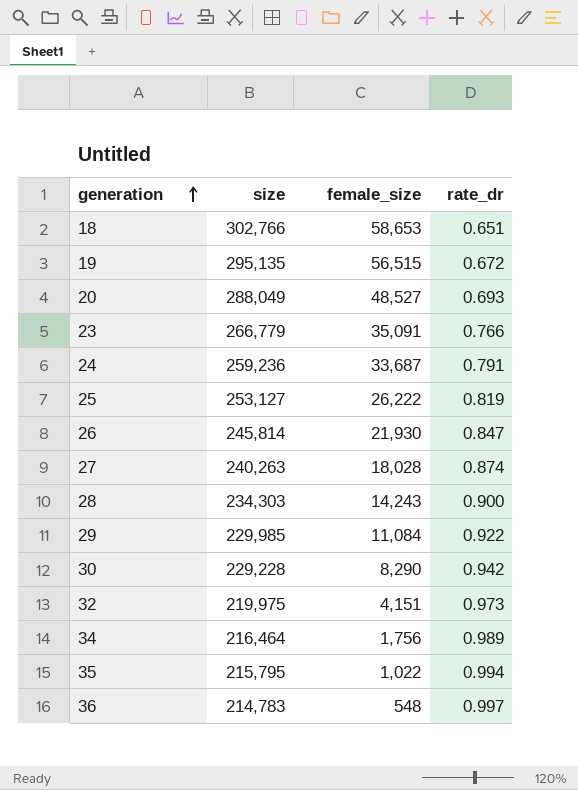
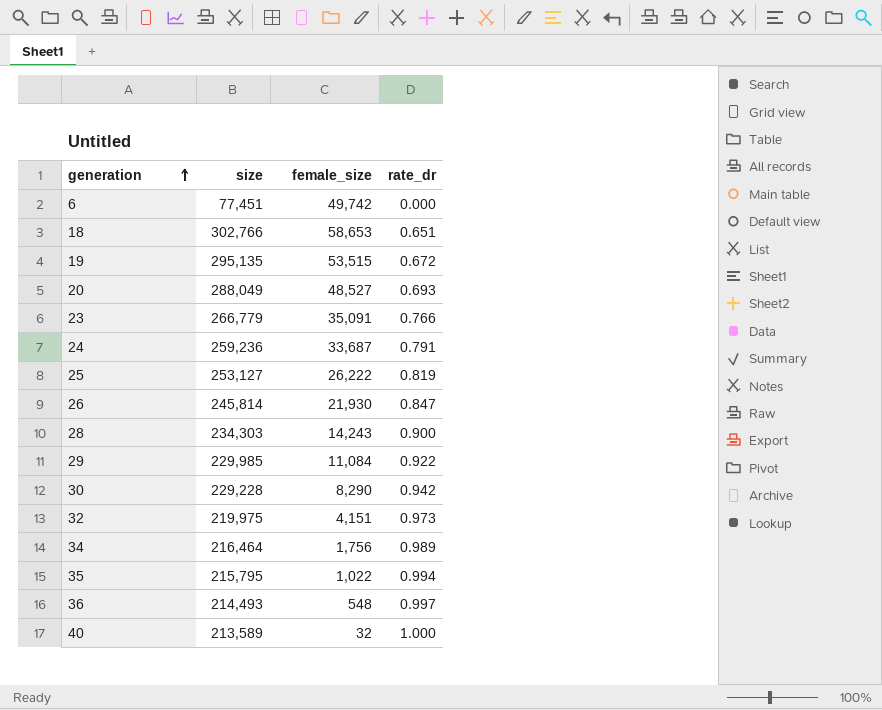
row 27: 240,263 | 18,028 | 0.874 -> none
row 6: none -> 77,451 | 49,742 | 0.000
19 | female_size: 56,515 -> 53,515
36 | size: 214,783 -> 214,493
row 40: none -> 213,589 | 32 | 1.000

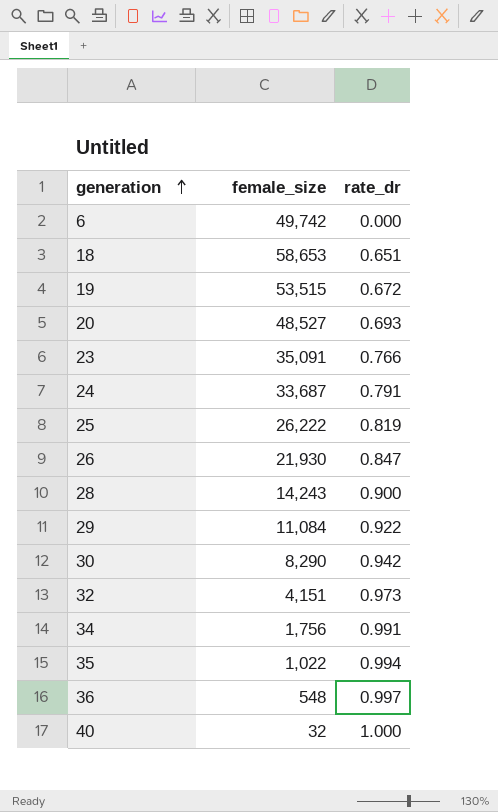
column size | position: 2 -> none
34 | rate_dr: 0.989 -> 0.991

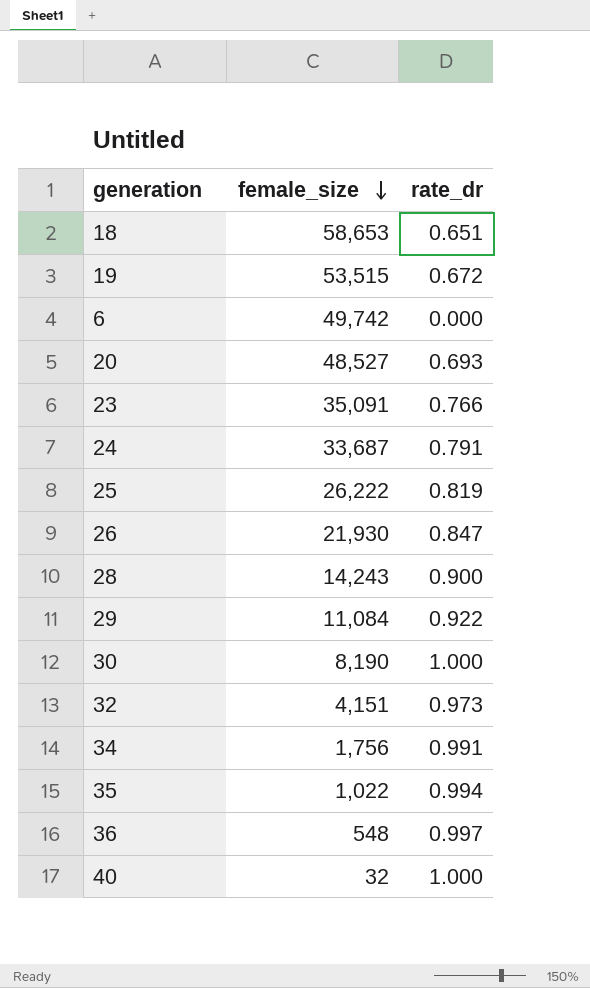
row order: generation ascending -> female_size descending
30 | female_size: 8,290 -> 8,190
30 | rate_dr: 0.942 -> 1.000

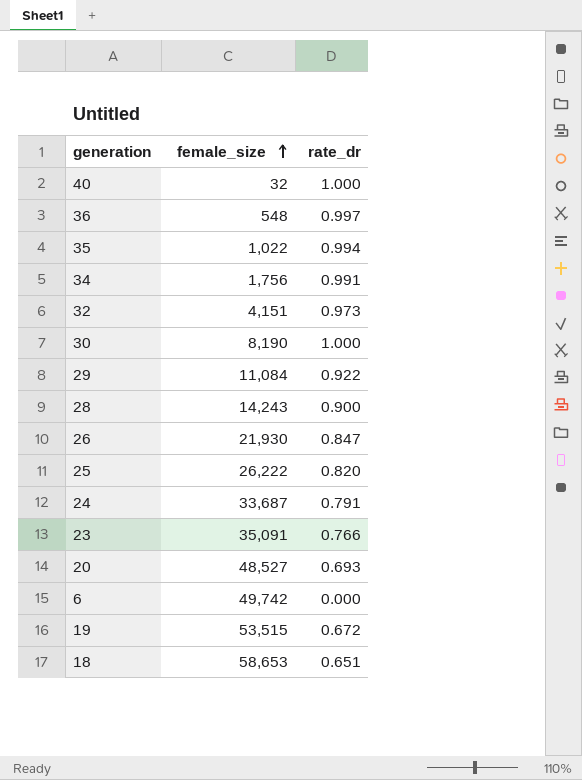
row order: female_size descending -> female_size ascending
25 | rate_dr: 0.819 -> 0.820

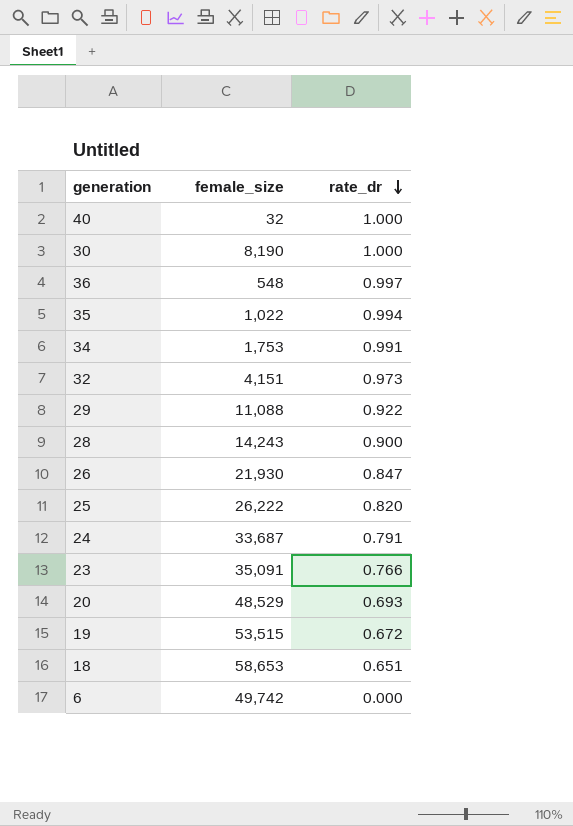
row order: female_size ascending -> rate_dr descending
34 | female_size: 1,756 -> 1,753
29 | female_size: 11,084 -> 11,088
20 | female_size: 48,527 -> 48,529

